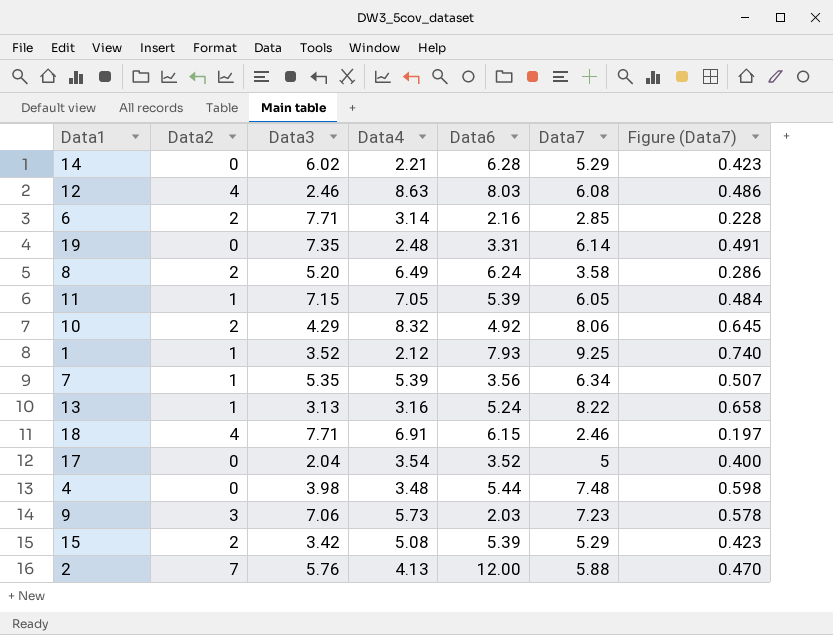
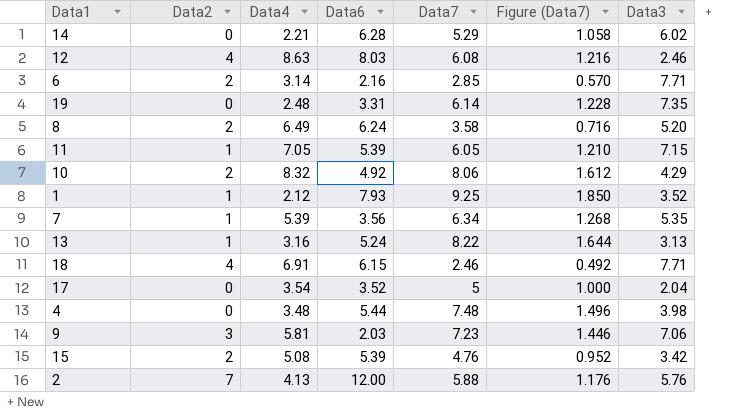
column Figure (Data7) | formula: [Data7] * 0.08 -> [Data7] * 0.2
column Data3 | position: 3 -> 7
9 | Data4: 5.73 -> 5.81
15 | Data7: 5.29 -> 4.76

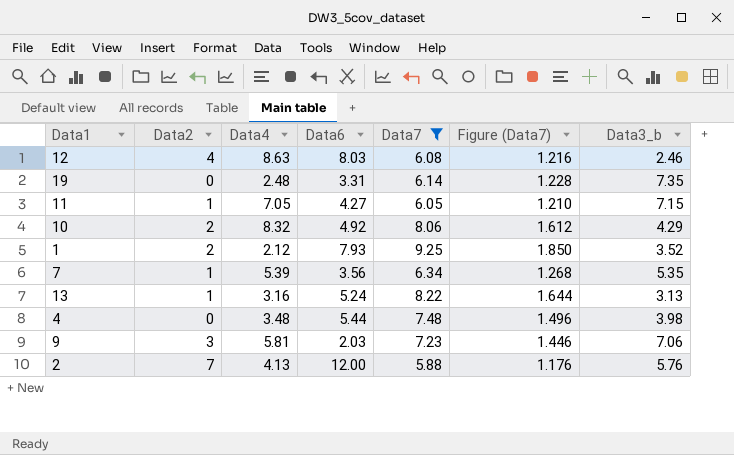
filter: none -> Data7 >= 5.88
column name: Data3 -> Data3_b
11 | Data6: 5.39 -> 4.27
1 | Data2: 1 -> 2

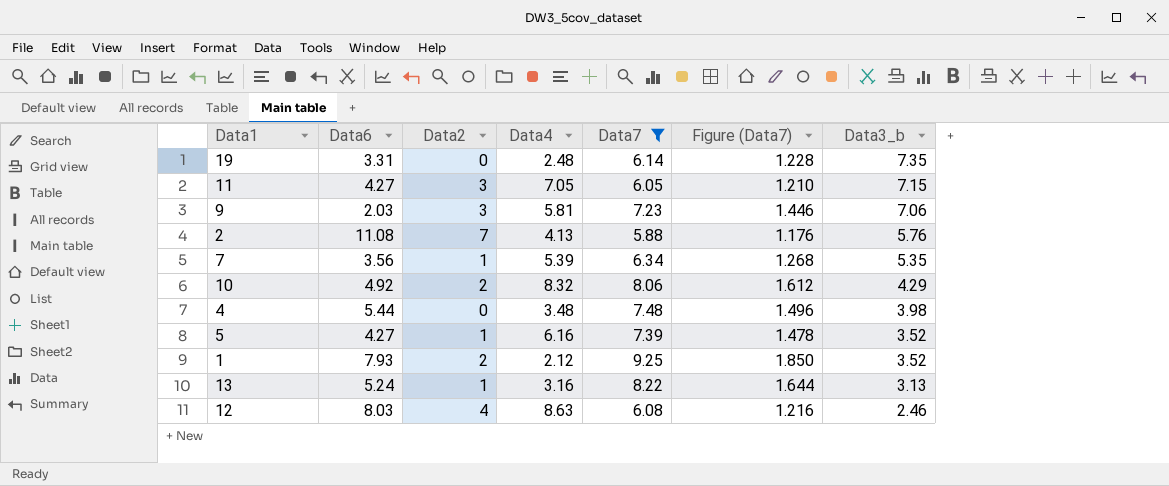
row order: none -> Data3_b descending
column Data6 | position: 4 -> 2
11 | Data2: 1 -> 3
2 | Data6: 12.00 -> 11.08
row 5: none -> 4.27 | 1 | 6.16 | 7.39 | 1.478 | 3.52

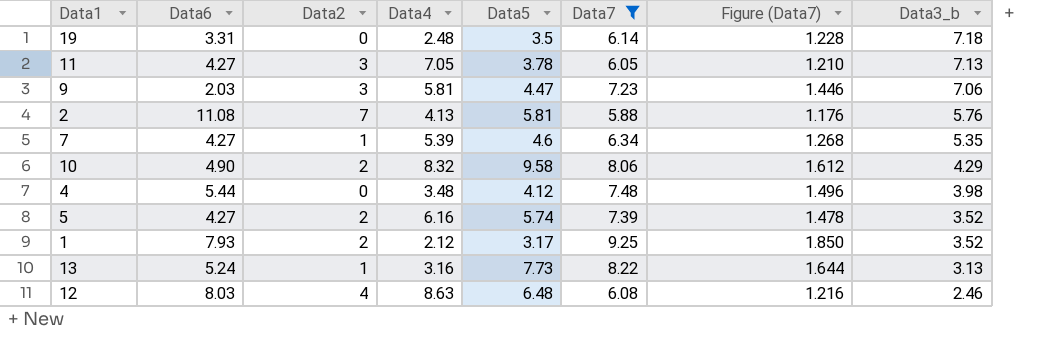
column Data5 | position: none -> 5
19 | Data3_b: 7.35 -> 7.18
11 | Data3_b: 7.15 -> 7.13
7 | Data6: 3.56 -> 4.27
10 | Data6: 4.92 -> 4.90
5 | Data2: 1 -> 2

